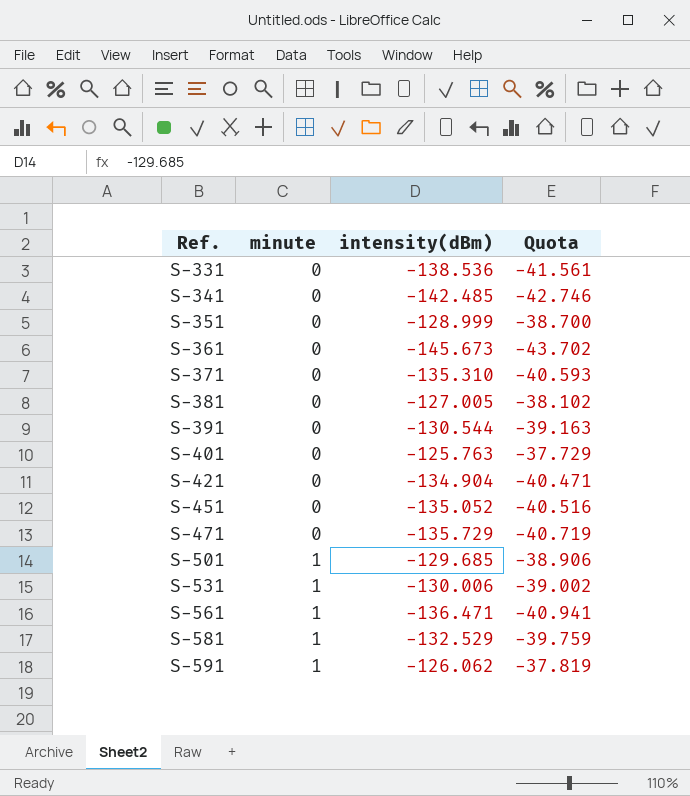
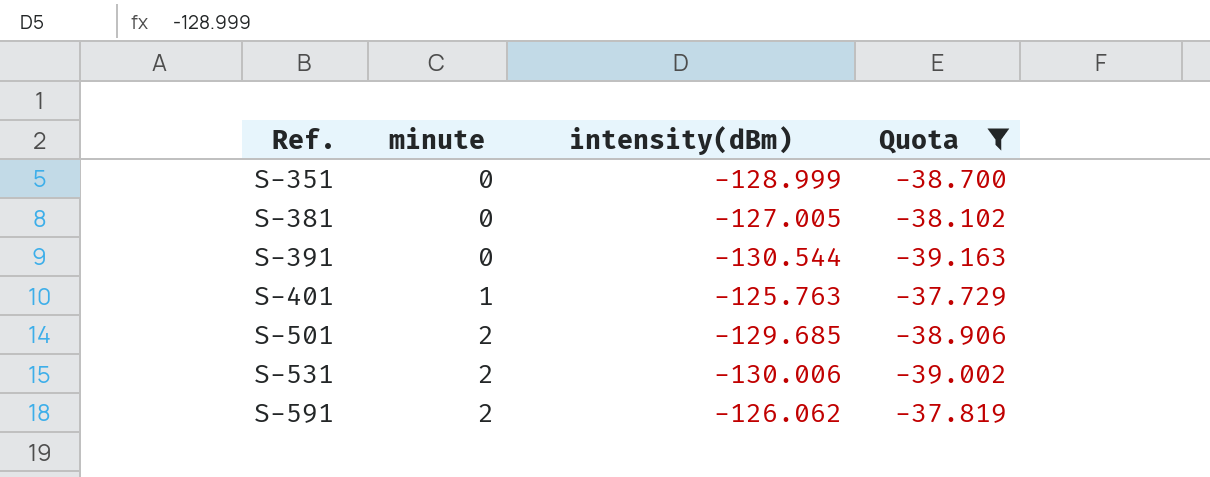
filter: none -> Quota >= -39.163
S-401 | minute: 0 -> 1
S-501 | minute: 1 -> 2
S-531 | minute: 1 -> 2
S-591 | minute: 1 -> 2

